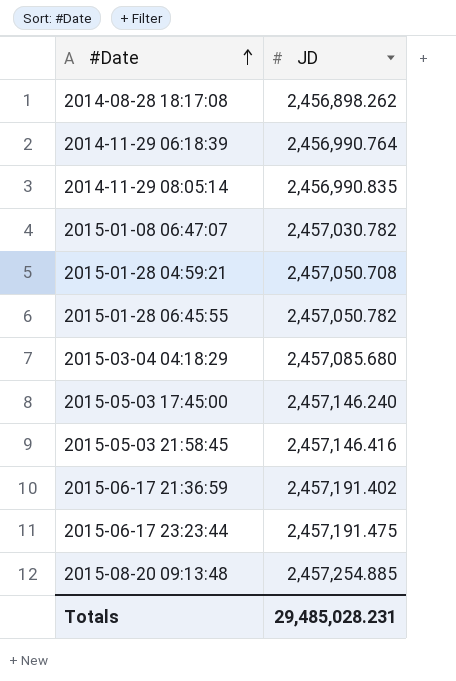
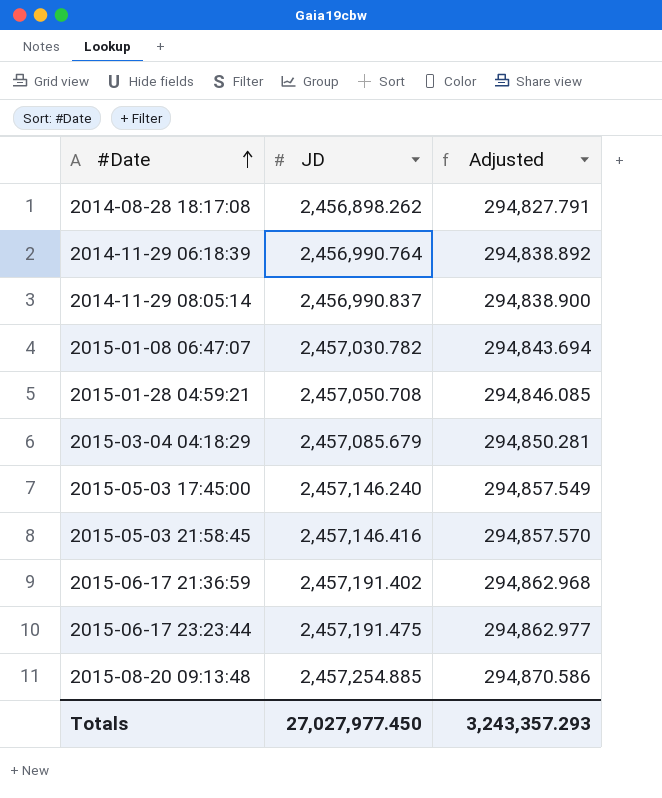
column Adjusted | formula: none -> [JD] * 0.12
row 2015-01-28 06:45:55: 2,457,050.782 -> none
2014-11-29 08:05:14 | JD: 2,456,990.835 -> 2,456,990.837
2015-03-04 04:18:29 | JD: 2,457,085.680 -> 2,457,085.679
Totals | JD: 29,485,028.231 -> 27,027,977.450

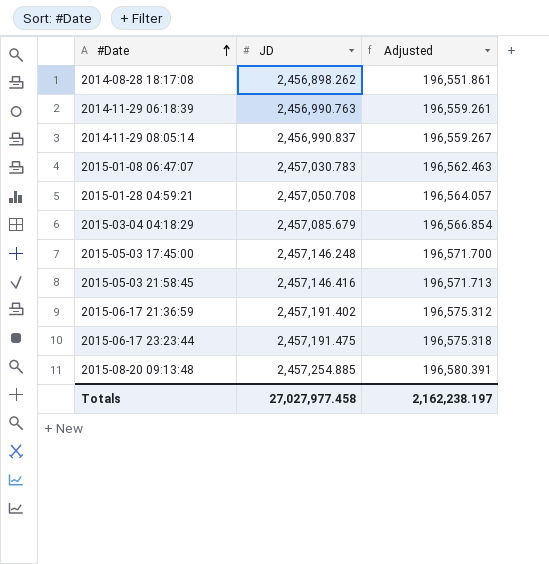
column Adjusted | formula: [JD] * 0.12 -> [JD] * 0.08
2014-11-29 06:18:39 | JD: 2,456,990.764 -> 2,456,990.763
2015-01-08 06:47:07 | JD: 2,457,030.782 -> 2,457,030.783
2015-05-03 17:45:00 | JD: 2,457,146.240 -> 2,457,146.248
Totals | JD: 27,027,977.450 -> 27,027,977.458
Totals | Adjusted: 3,243,357.293 -> 2,162,238.197

